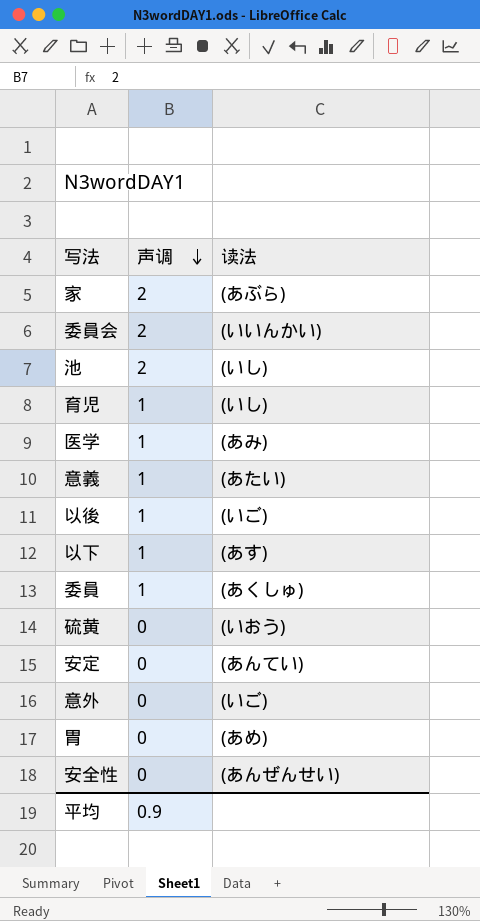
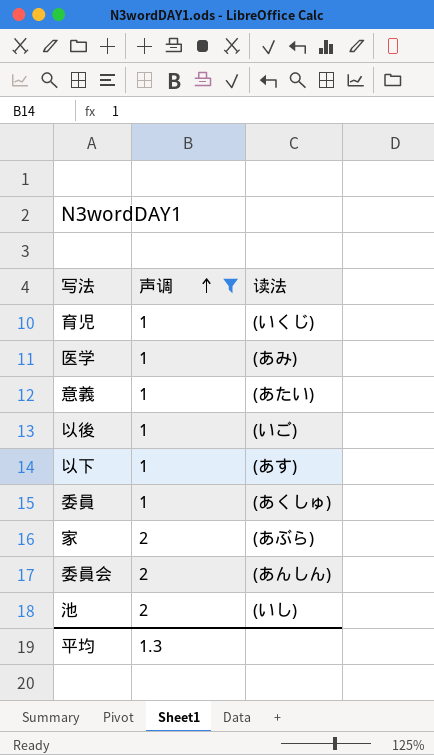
filter: none -> 声调 != 0
row order: 声调 descending -> 声调 ascending
育児 | 读法: (いし) -> (いくじ)
委員会 | 读法: (いいんかい) -> (あんしん)
平均 | 声调: 0.9 -> 1.3

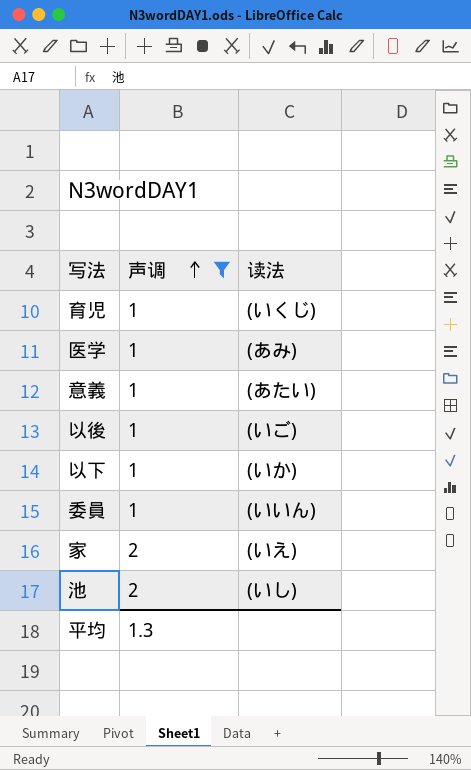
row 委員会: 2 | (あんしん) -> none
以下 | 读法: (あす) -> (いか)
委員 | 读法: (あくしゅ) -> (いいん)
家 | 读法: (あぶら) -> (いえ)

